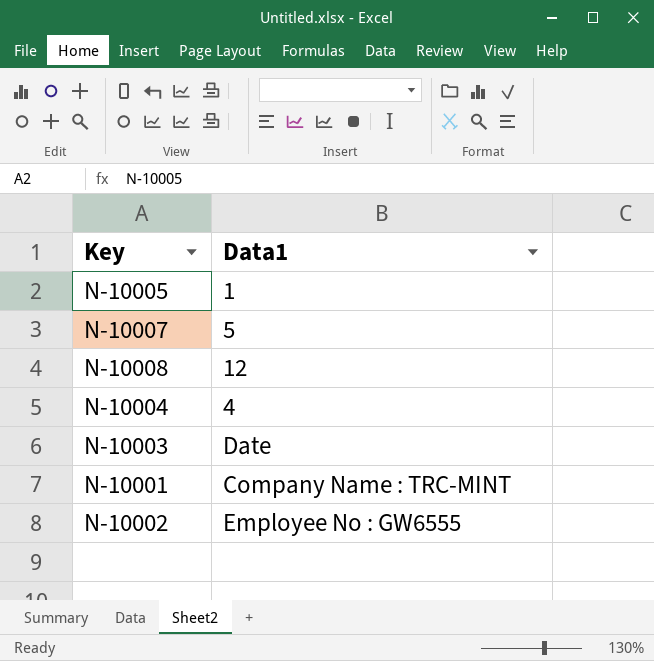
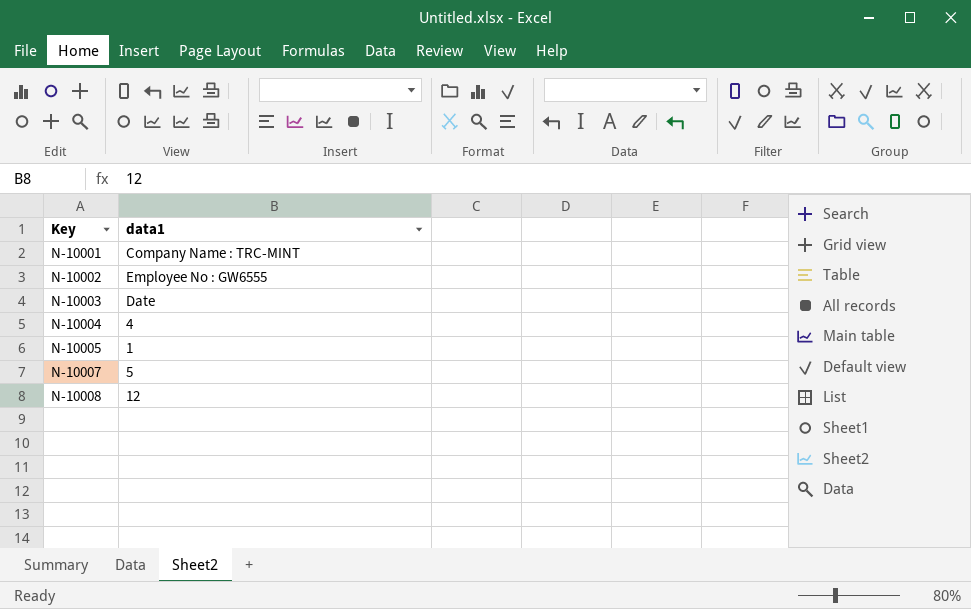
row order: none -> Key ascending
column name: Data1 -> data1

